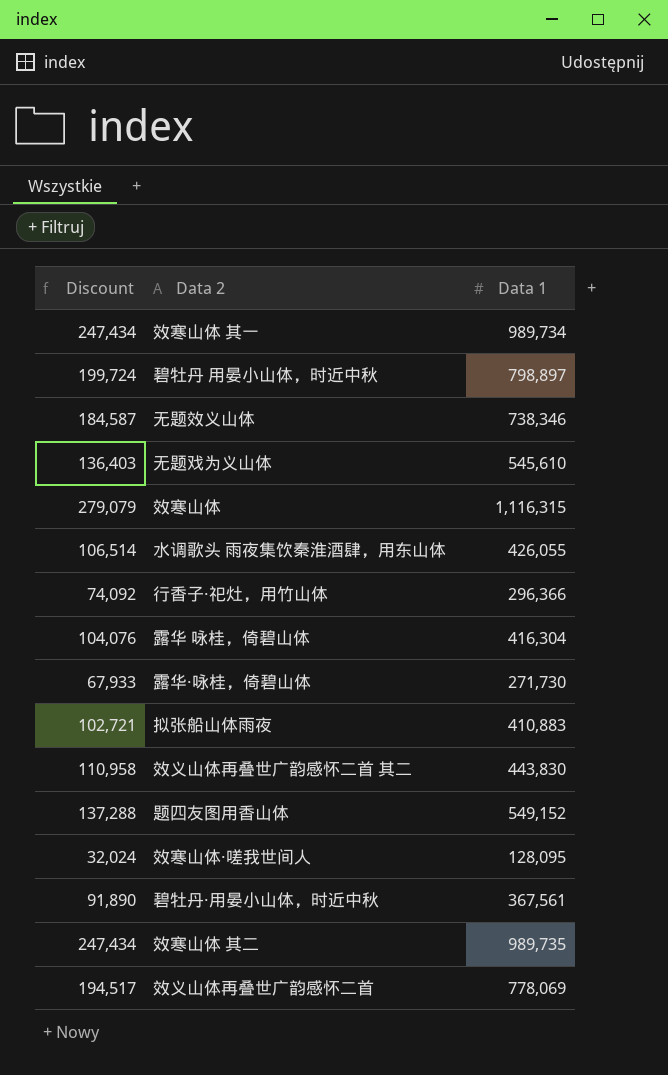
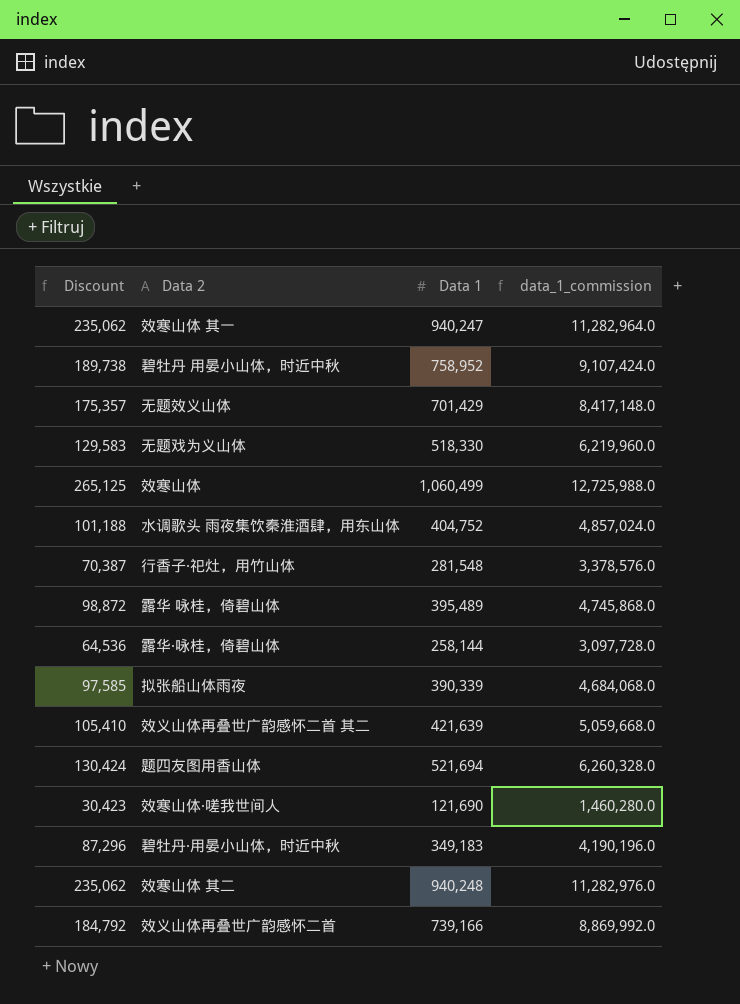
column data_1_commission | formula: none -> [Data 1] * 12
效寒山体 其一 | Discount: 247,434 -> 235,062
效寒山体 其一 | Data 1: 989,734 -> 940,247
碧牡丹 用晏小山体，时近中秋 | Discount: 199,724 -> 189,738
碧牡丹 用晏小山体，时近中秋 | Data 1: 798,897 -> 758,952
无题效义山体 | Discount: 184,587 -> 175,357
无题效义山体 | Data 1: 738,346 -> 701,429
无题戏为义山体 | Discount: 136,403 -> 129,583
无题戏为义山体 | Data 1: 545,610 -> 518,330
效寒山体 | Discount: 279,079 -> 265,125
效寒山体 | Data 1: 1,116,315 -> 1,060,499
水调歌头 雨夜集饮秦淮酒肆，用东山体 | Discount: 106,514 -> 101,188
水调歌头 雨夜集饮秦淮酒肆，用东山体 | Data 1: 426,055 -> 404,752
行香子·祀灶，用竹山体 | Discount: 74,092 -> 70,387
行香子·祀灶，用竹山体 | Data 1: 296,366 -> 281,548
露华 咏桂，倚碧山体 | Discount: 104,076 -> 98,872
露华 咏桂，倚碧山体 | Data 1: 416,304 -> 395,489
露华·咏桂，倚碧山体 | Discount: 67,933 -> 64,536
露华·咏桂，倚碧山体 | Data 1: 271,730 -> 258,144
拟张船山体雨夜 | Discount: 102,721 -> 97,585
拟张船山体雨夜 | Data 1: 410,883 -> 390,339
效义山体再叠世广韵感怀二首 其二 | Discount: 110,958 -> 105,410
效义山体再叠世广韵感怀二首 其二 | Data 1: 443,830 -> 421,639
题四友图用香山体 | Discount: 137,288 -> 130,424
题四友图用香山体 | Data 1: 549,152 -> 521,694
效寒山体·嗟我世间人 | Discount: 32,024 -> 30,423
效寒山体·嗟我世间人 | Data 1: 128,095 -> 121,690
碧牡丹·用晏小山体，时近中秋 | Discount: 91,890 -> 87,296
碧牡丹·用晏小山体，时近中秋 | Data 1: 367,561 -> 349,183
效寒山体 其二 | Discount: 247,434 -> 235,062
效寒山体 其二 | Data 1: 989,735 -> 940,248
效义山体再叠世广韵感怀二首 | Discount: 194,517 -> 184,792
效义山体再叠世广韵感怀二首 | Data 1: 778,069 -> 739,166

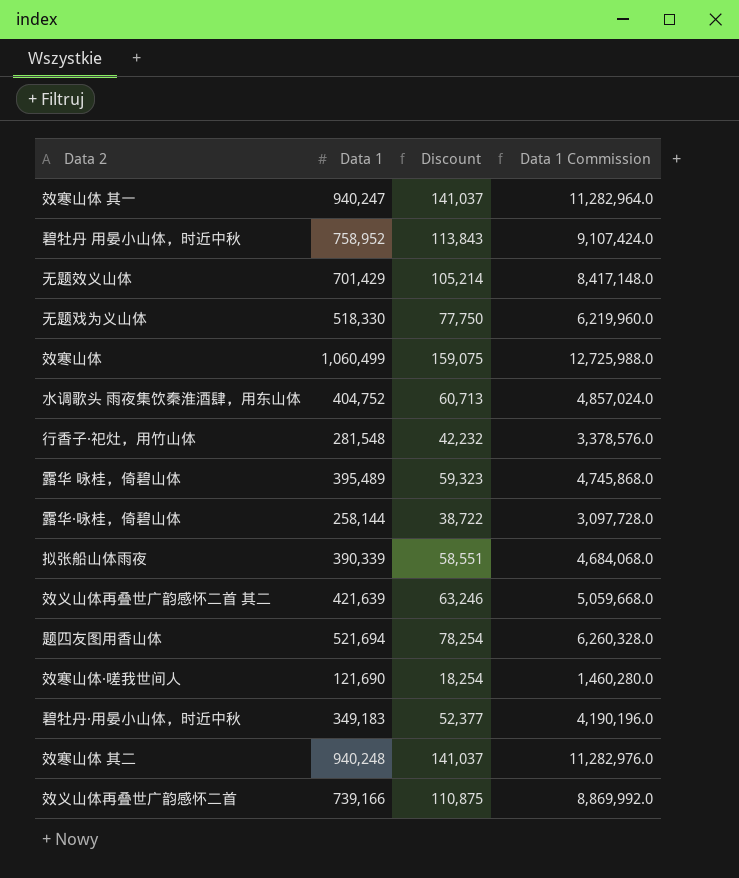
column Discount | formula: [Data 1] * 0.25 -> [Data 1] * 0.15
column Discount | position: 1 -> 3
column name: data_1_commission -> Data 1 Commission

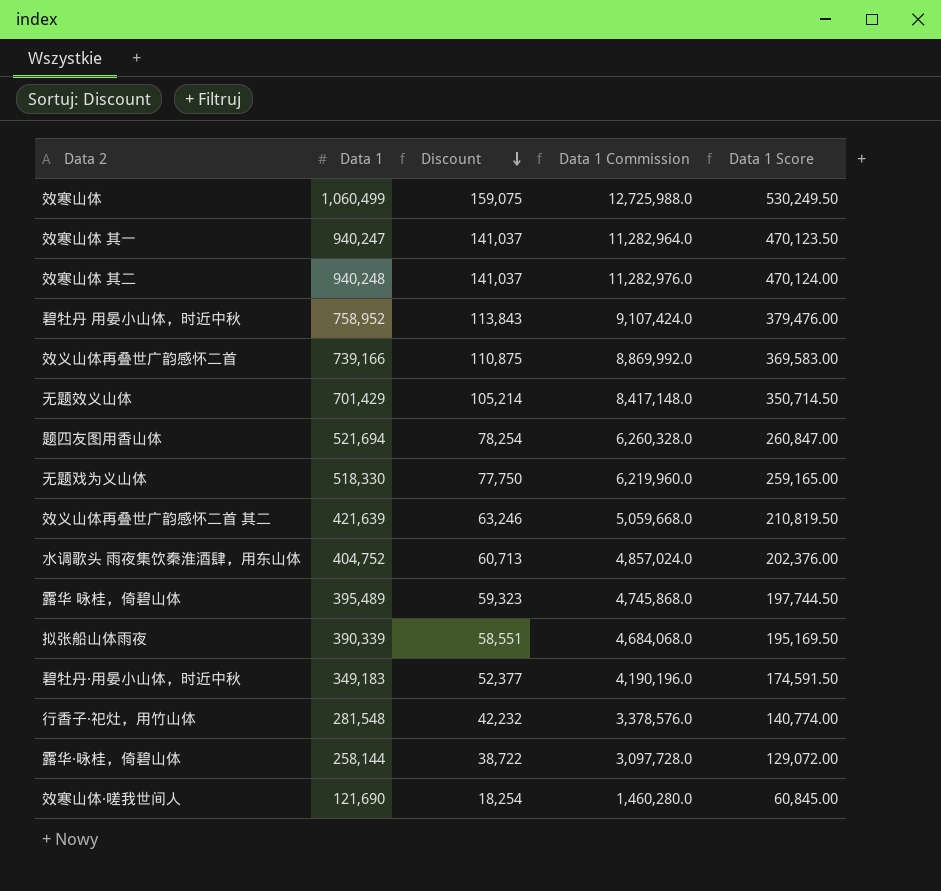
row order: none -> Discount descending
column Data 1 Score | formula: none -> [Data 1] * 0.5

